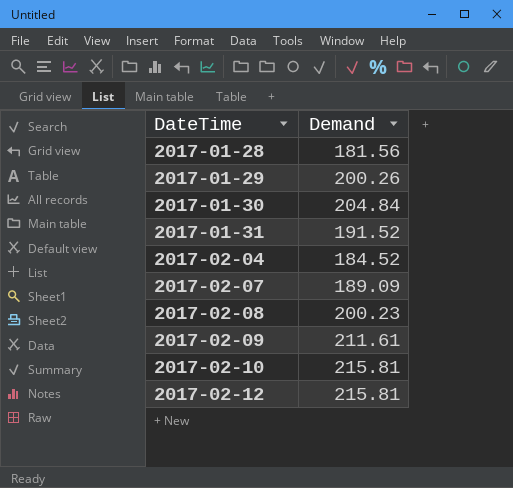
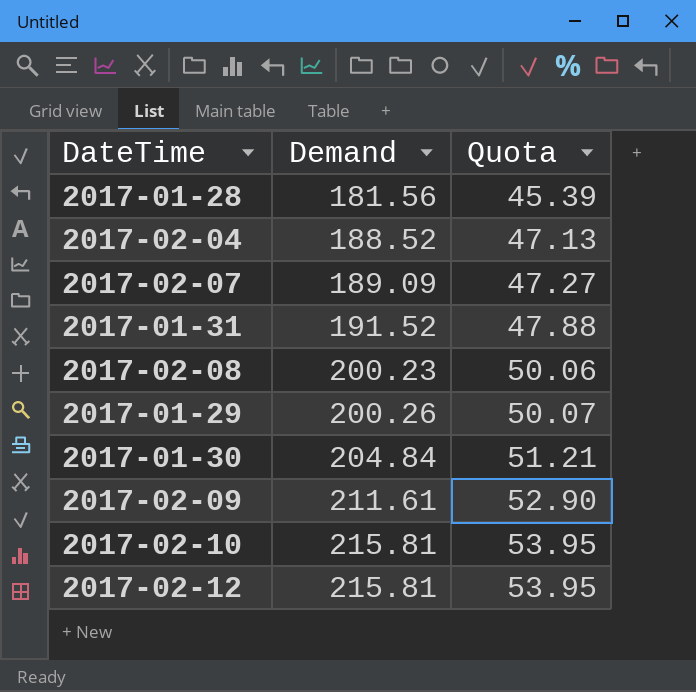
row order: DateTime ascending -> Demand ascending
column Quota | formula: none -> [Demand] * 0.25
2017-02-04 | Demand: 184.52 -> 188.52

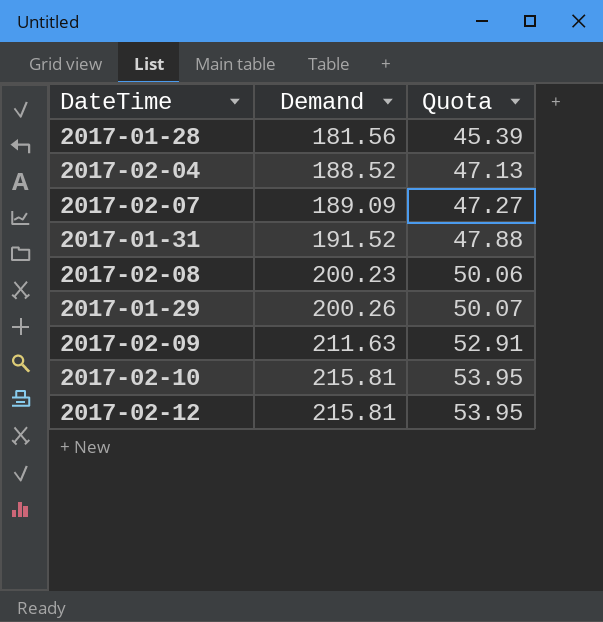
row 2017-01-30: 204.84 | 51.21 -> none
2017-02-09 | Demand: 211.61 -> 211.63
2017-02-09 | Quota: 52.90 -> 52.91

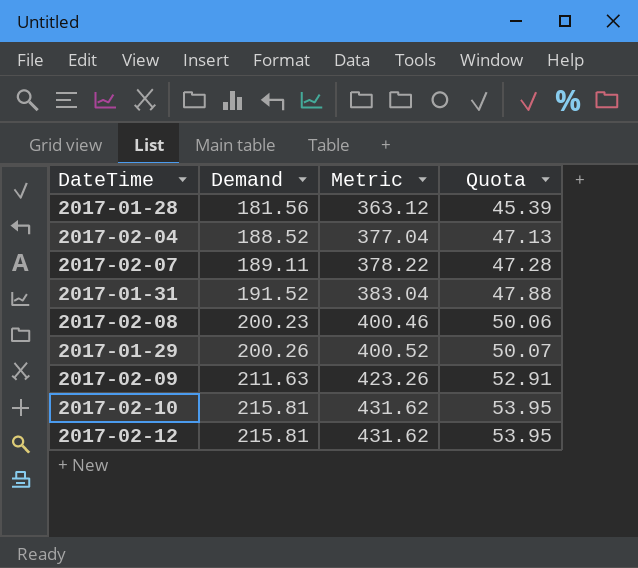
column Metric | formula: none -> [Demand] * 2
2017-02-07 | Demand: 189.09 -> 189.11
2017-02-07 | Quota: 47.27 -> 47.28

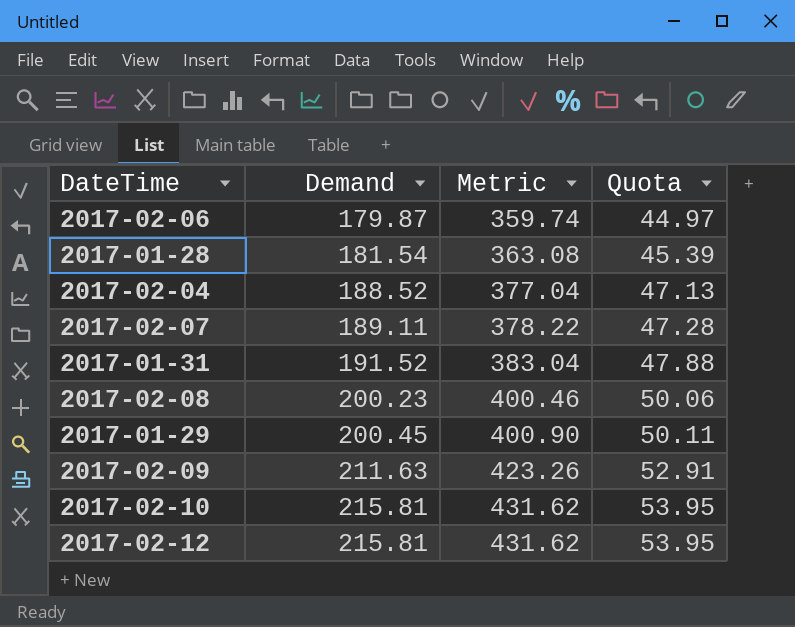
row 2017-02-06: none -> 179.87 | 359.74 | 44.97
2017-01-28 | Demand: 181.56 -> 181.54
2017-01-28 | Metric: 363.12 -> 363.08
2017-01-29 | Demand: 200.26 -> 200.45
2017-01-29 | Metric: 400.52 -> 400.90
2017-01-29 | Quota: 50.07 -> 50.11

